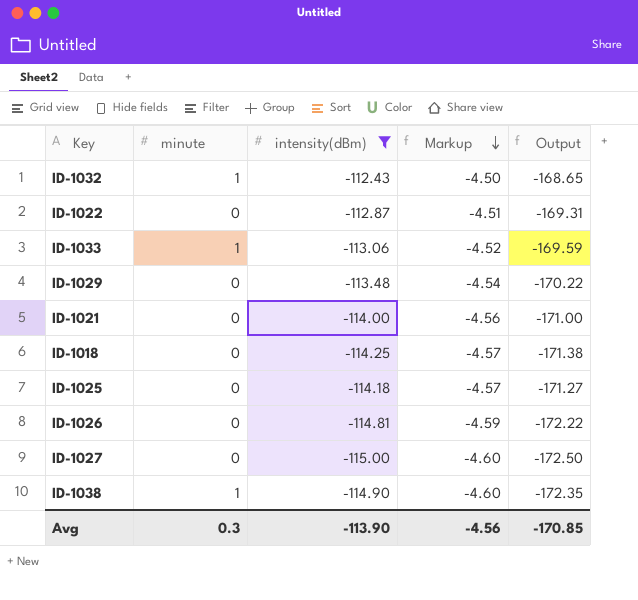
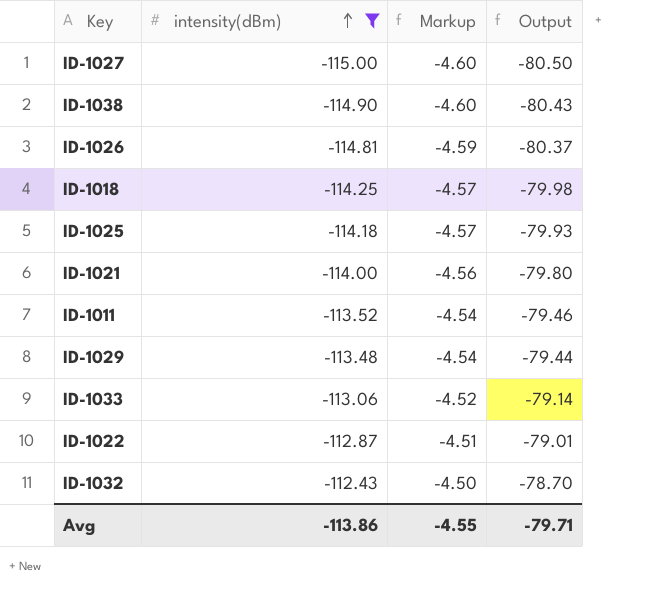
row order: Markup descending -> intensity(dBm) ascending
column minute | position: 2 -> none
column Output | formula: [intensity(dBm)] * 1.5 -> [intensity(dBm)] * 0.7
row ID-1011: none -> -113.52 | -4.54 | -79.46
Avg | intensity(dBm): -113.90 -> -113.86
Avg | Markup: -4.56 -> -4.55
Avg | Output: -170.85 -> -79.71

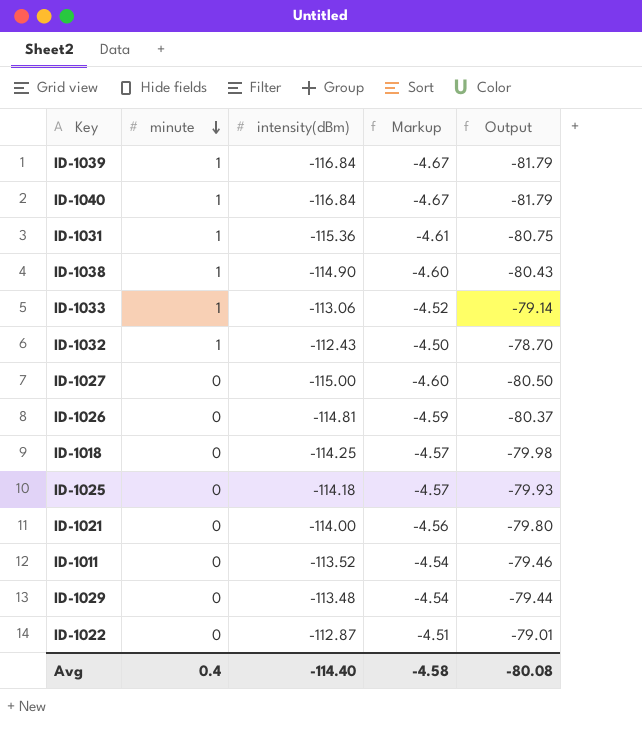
filter: intensity(dBm) >= -115.00 -> none
row order: intensity(dBm) ascending -> minute descending
column minute | position: none -> 2
Avg | intensity(dBm): -113.86 -> -114.40
Avg | Markup: -4.55 -> -4.58
Avg | Output: -79.71 -> -80.08

